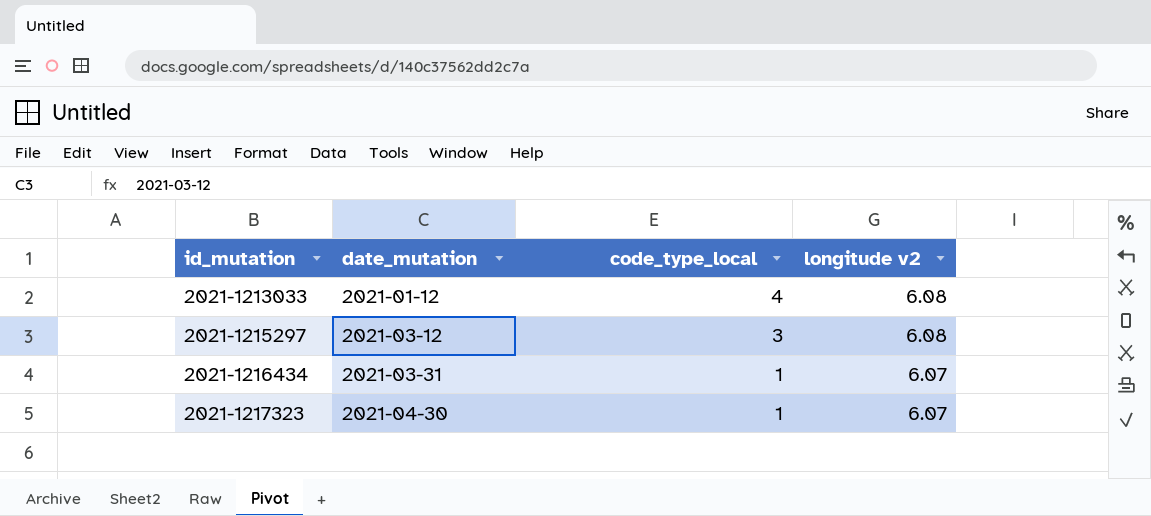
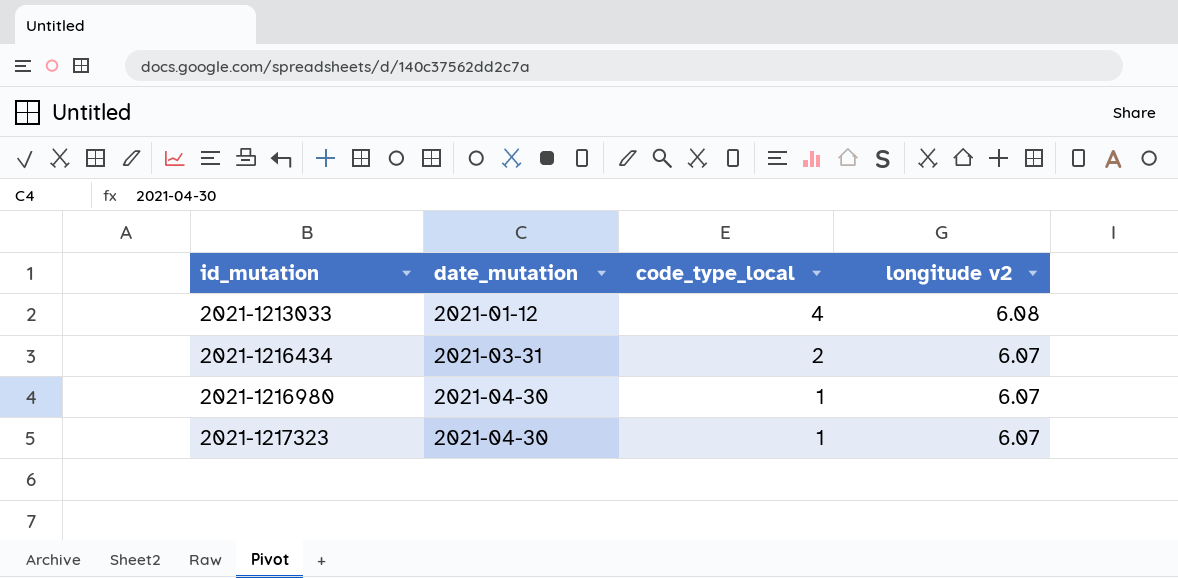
row 2021-1215297: 2021-03-12 | 3 | 6.08 -> none
2021-1216434 | code_type_local: 1 -> 2
row 2021-1216980: none -> 2021-04-30 | 1 | 6.07

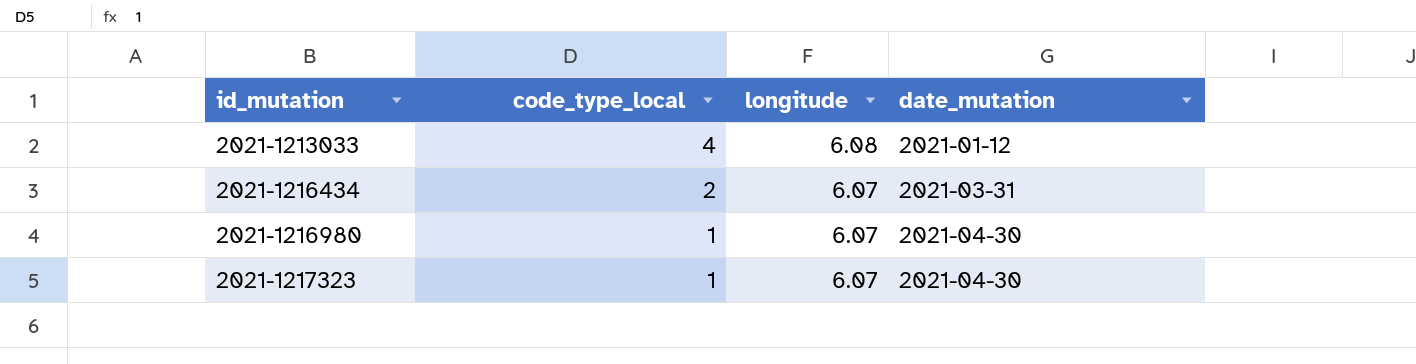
column name: longitude v2 -> longitude
column date_mutation | position: 2 -> 4

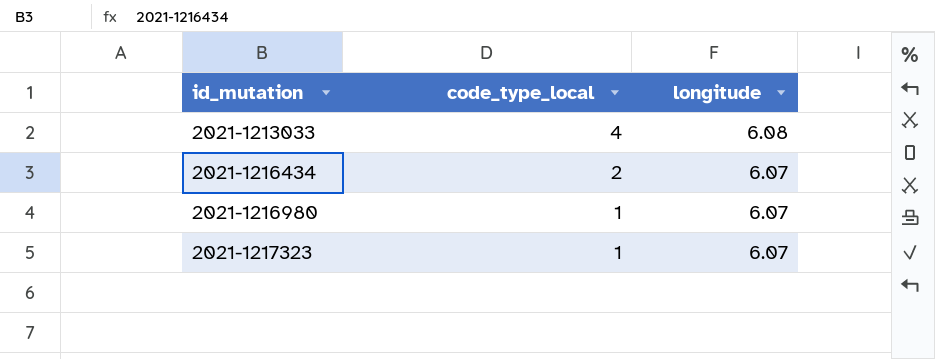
column date_mutation | position: 4 -> none

